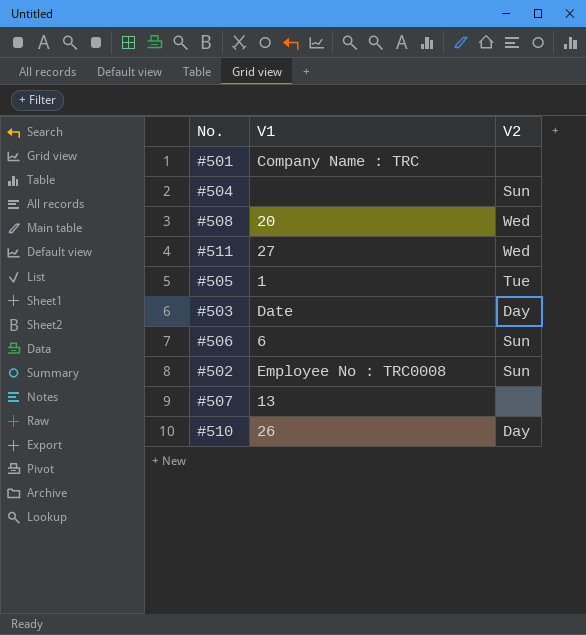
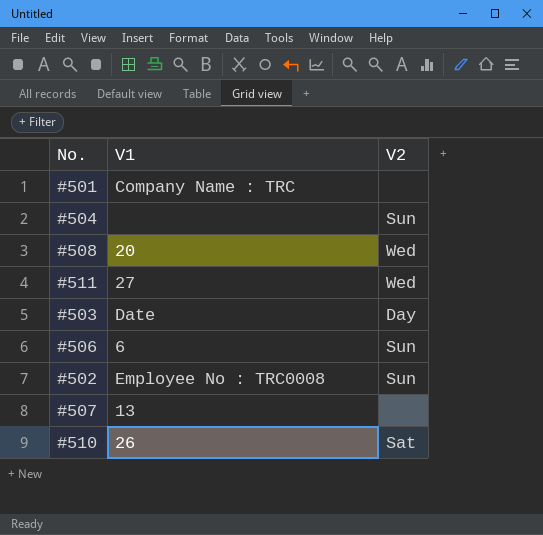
row #505: 1 | Tue -> none
#510 | V2: Day -> Sat

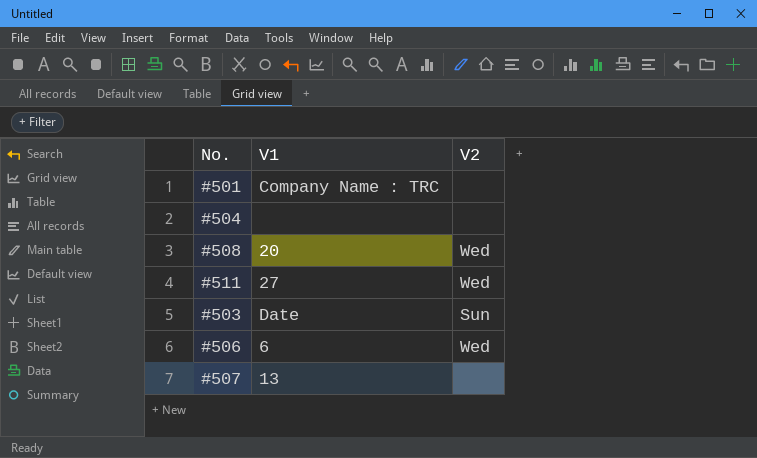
row #502: Employee No : TRC0008 | Sun -> none
row #510: 26 | Sat -> none
#504 | V2: Sun -> none
#503 | V2: Day -> Sun
#506 | V2: Sun -> Wed

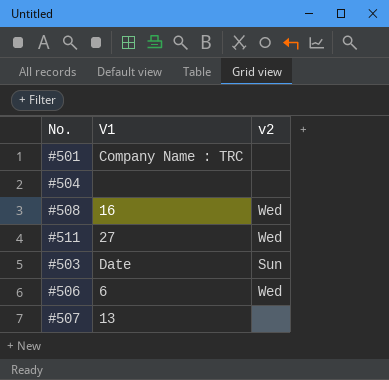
column name: V2 -> v2
#508 | V1: 20 -> 16

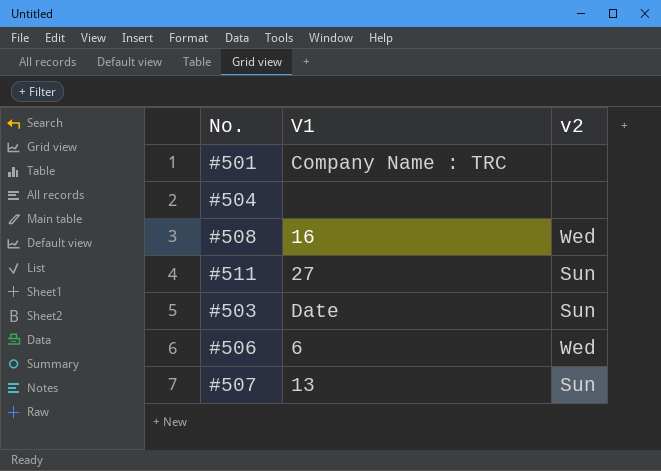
#511 | v2: Wed -> Sun
#507 | v2: none -> Sun

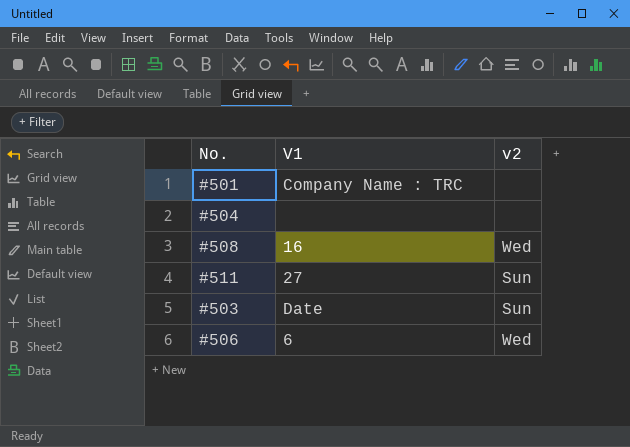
row #507: 13 | Sun -> none

